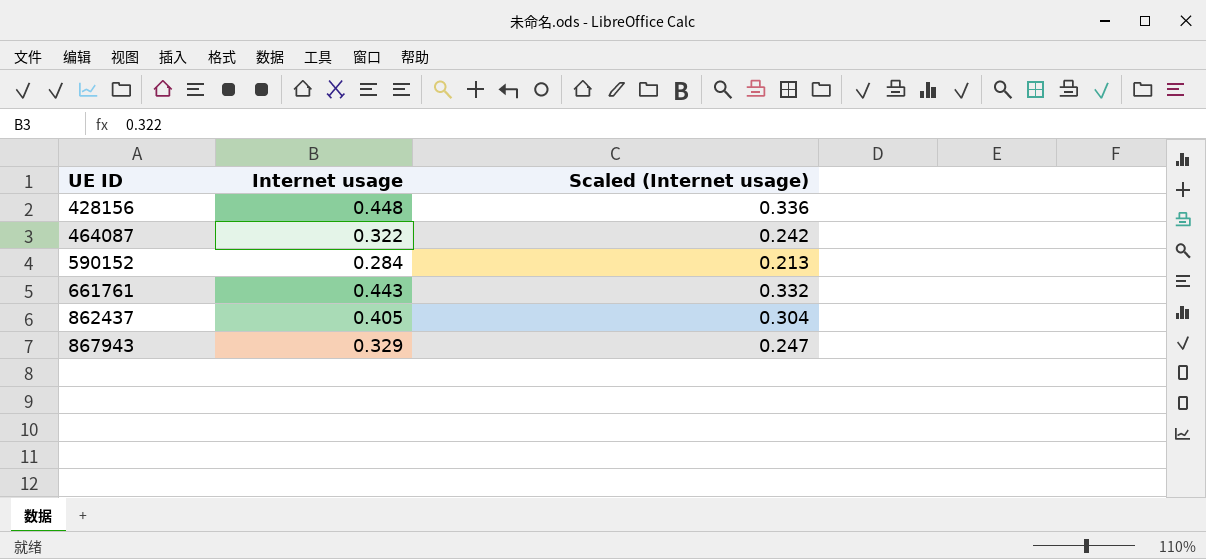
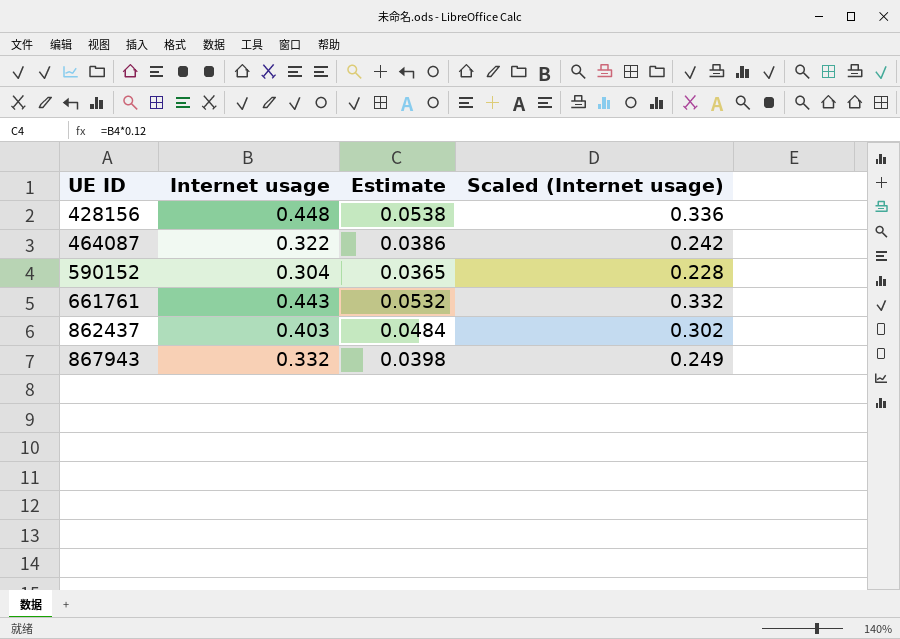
column Estimate | formula: none -> [Internet usage] * 0.12
590152 | Internet usage: 0.284 -> 0.304
590152 | Scaled (Internet usage): 0.213 -> 0.228
862437 | Internet usage: 0.405 -> 0.403
862437 | Scaled (Internet usage): 0.304 -> 0.302
867943 | Internet usage: 0.329 -> 0.332
867943 | Scaled (Internet usage): 0.247 -> 0.249

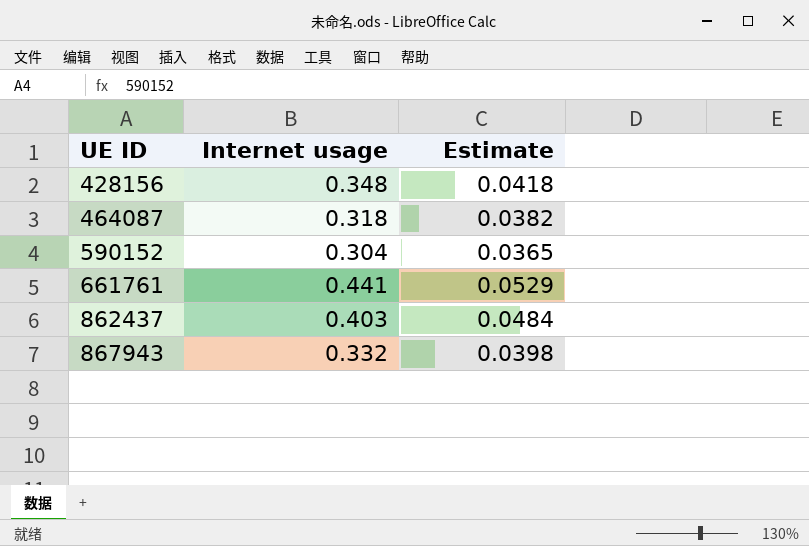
column Scaled (Internet usage) | formula: [Internet usage] * 0.75 -> none
428156 | Internet usage: 0.448 -> 0.348
428156 | Estimate: 0.0538 -> 0.0418
464087 | Internet usage: 0.322 -> 0.318
464087 | Estimate: 0.0386 -> 0.0382
661761 | Internet usage: 0.443 -> 0.441
661761 | Estimate: 0.0532 -> 0.0529

